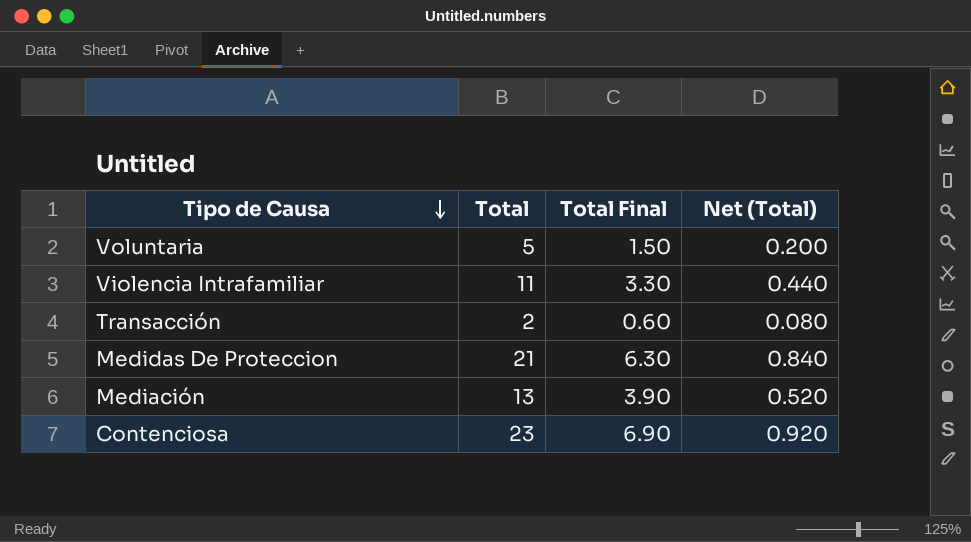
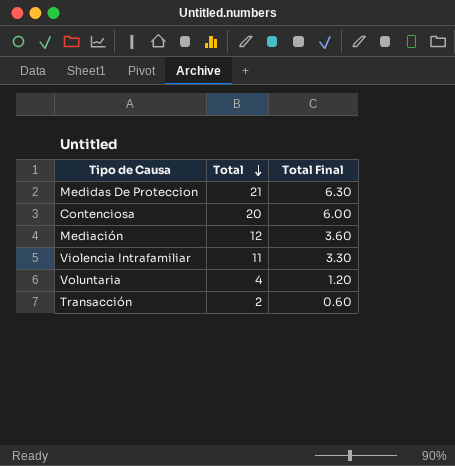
row order: Tipo de Causa descending -> Total descending
column Net (Total) | formula: [Total] * 0.04 -> none
Contenciosa | Total: 23 -> 20
Contenciosa | Total Final: 6.90 -> 6.00
Mediación | Total: 13 -> 12
Mediación | Total Final: 3.90 -> 3.60
Voluntaria | Total: 5 -> 4
Voluntaria | Total Final: 1.50 -> 1.20

